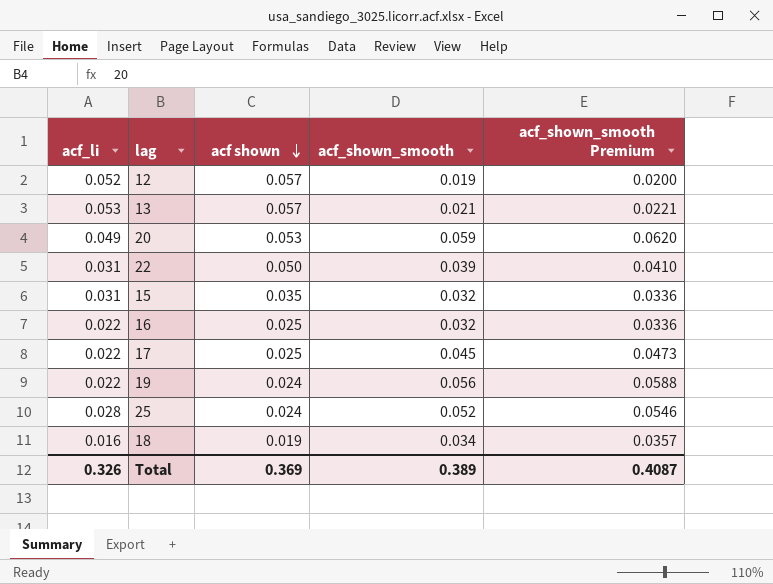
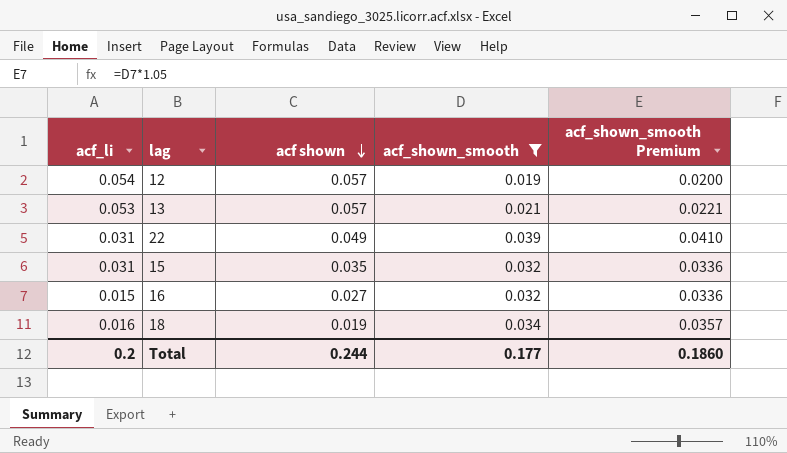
filter: none -> acf_shown_smooth <= 0.039
12 | acf_li: 0.052 -> 0.054
22 | acf shown: 0.050 -> 0.049
16 | acf_li: 0.022 -> 0.015
16 | acf shown: 0.025 -> 0.027
Total | acf_li: 0.326 -> 0.2
Total | acf shown: 0.369 -> 0.244
Total | acf_shown_smooth: 0.389 -> 0.177
Total | acf_shown_smooth Premium: 0.4087 -> 0.1860

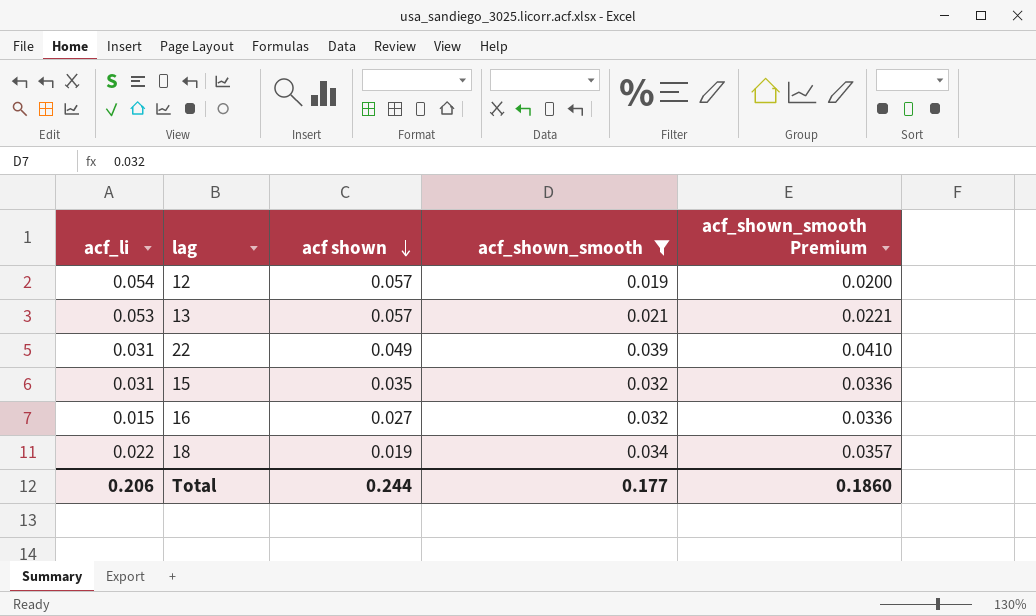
18 | acf_li: 0.016 -> 0.022
Total | acf_li: 0.2 -> 0.206

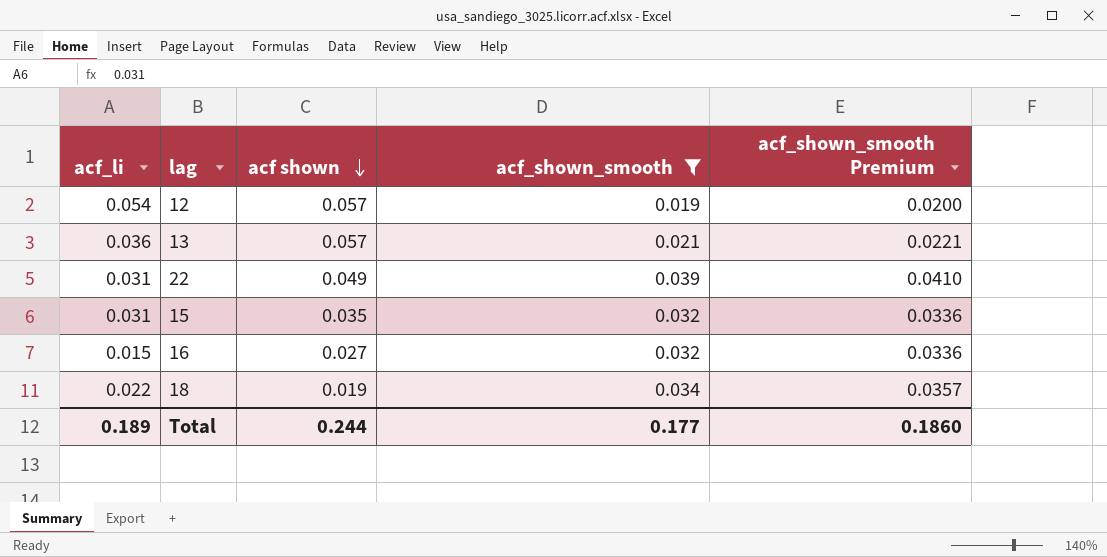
13 | acf_li: 0.053 -> 0.036
Total | acf_li: 0.206 -> 0.189

